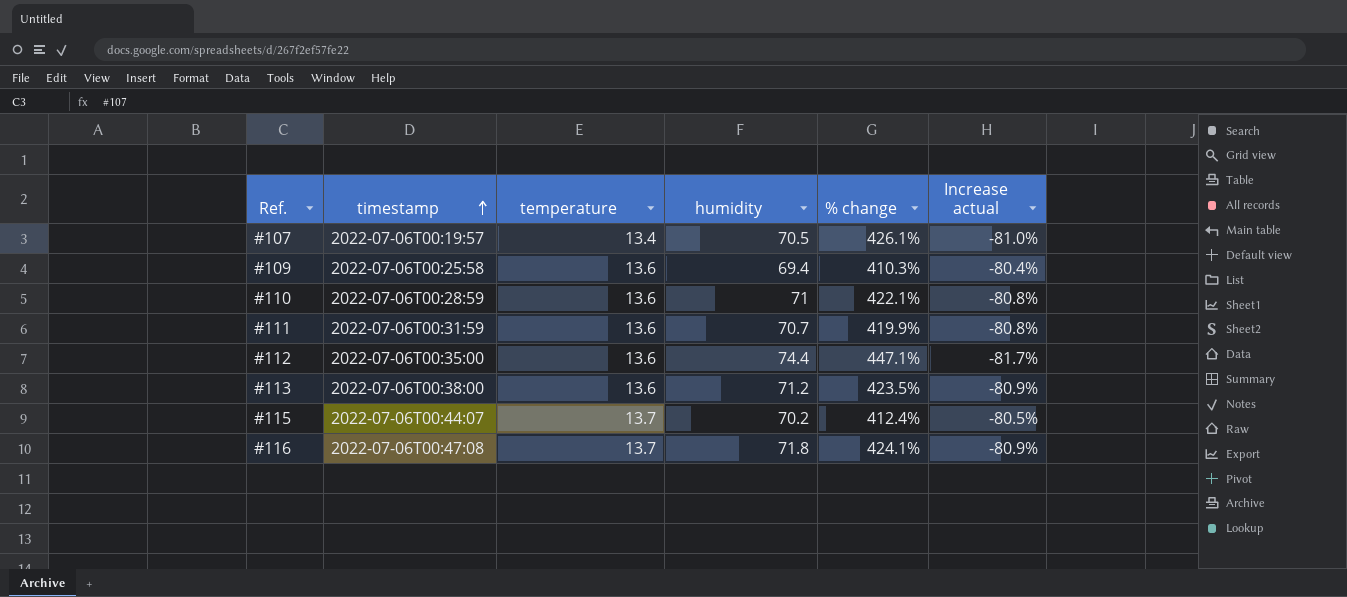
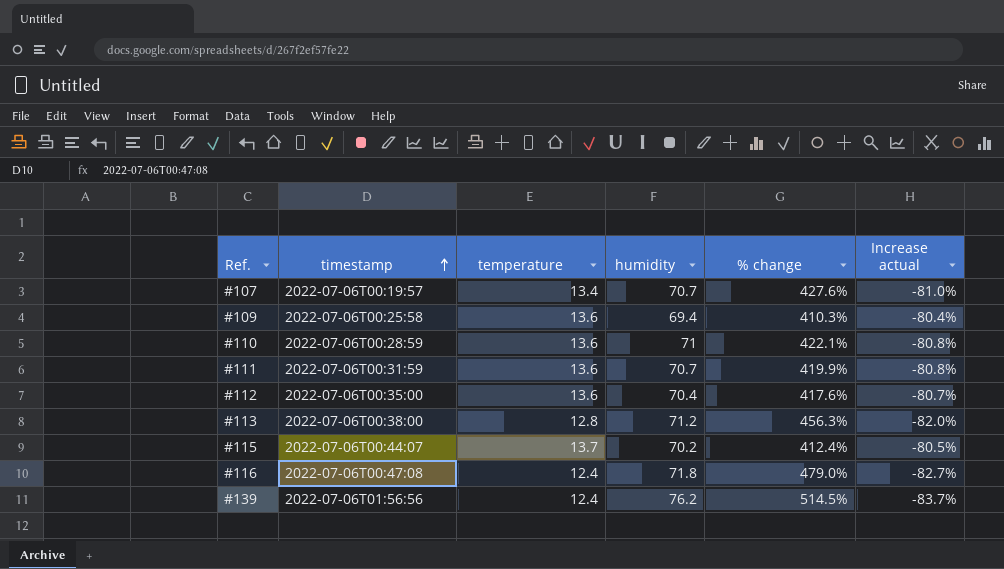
#107 | humidity: 70.5 -> 70.7
#107 | % change: 426.1% -> 427.6%
#112 | humidity: 74.4 -> 70.4
#112 | % change: 447.1% -> 417.6%
#112 | Increase actual: -81.7% -> -80.7%
#113 | temperature: 13.6 -> 12.8
#113 | % change: 423.5% -> 456.3%
#113 | Increase actual: -80.9% -> -82.0%
#116 | temperature: 13.7 -> 12.4
#116 | % change: 424.1% -> 479.0%
#116 | Increase actual: -80.9% -> -82.7%
row #139: none -> 2022-07-06T01:56:56 | 12.4 | 76.2 | 514.5% | -83.7%

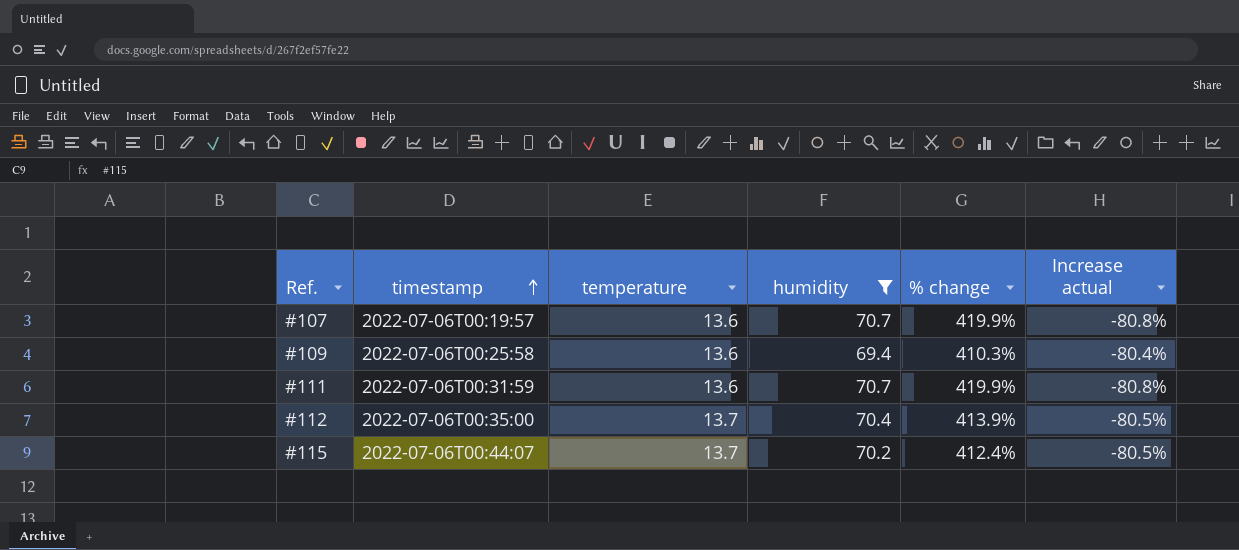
filter: none -> humidity <= 70.7
#107 | temperature: 13.4 -> 13.6
#107 | % change: 427.6% -> 419.9%
#107 | Increase actual: -81.0% -> -80.8%
#112 | temperature: 13.6 -> 13.7
#112 | % change: 417.6% -> 413.9%
#112 | Increase actual: -80.7% -> -80.5%

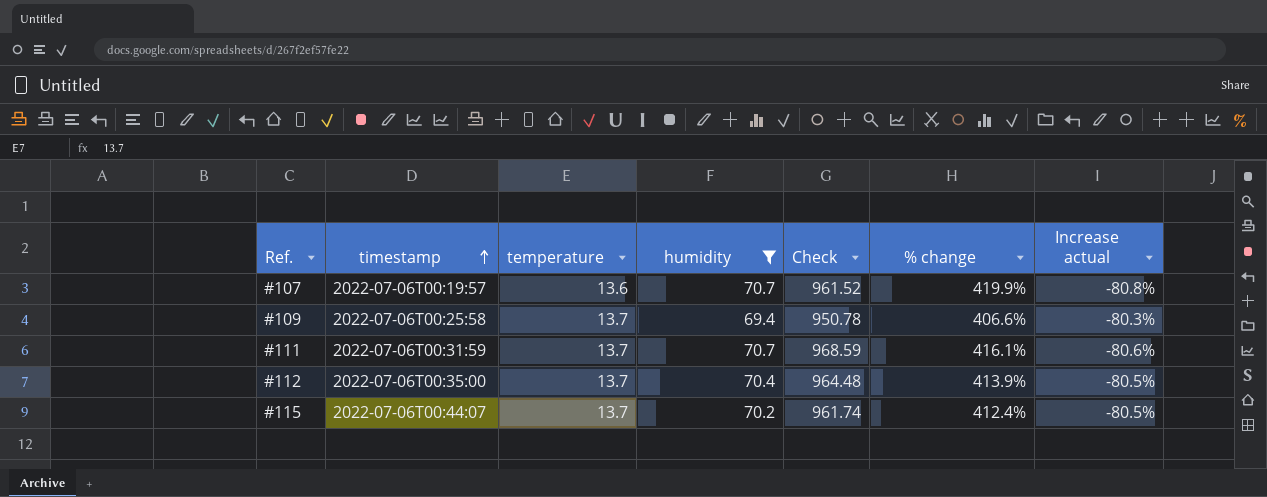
column Check | formula: none -> [temperature] * [humidity]
#109 | temperature: 13.6 -> 13.7
#109 | % change: 410.3% -> 406.6%
#109 | Increase actual: -80.4% -> -80.3%
#111 | temperature: 13.6 -> 13.7
#111 | % change: 419.9% -> 416.1%
#111 | Increase actual: -80.8% -> -80.6%

